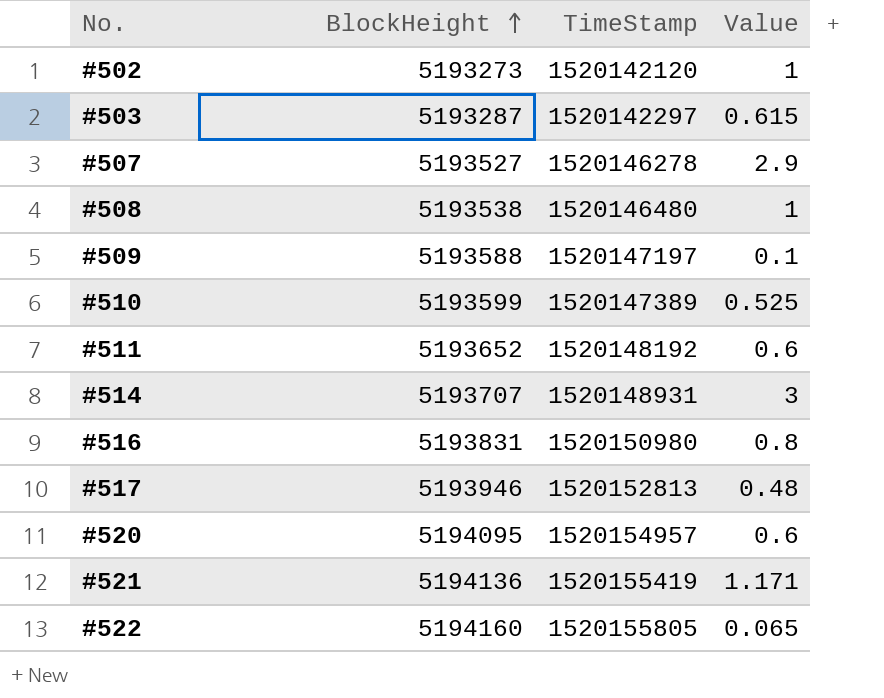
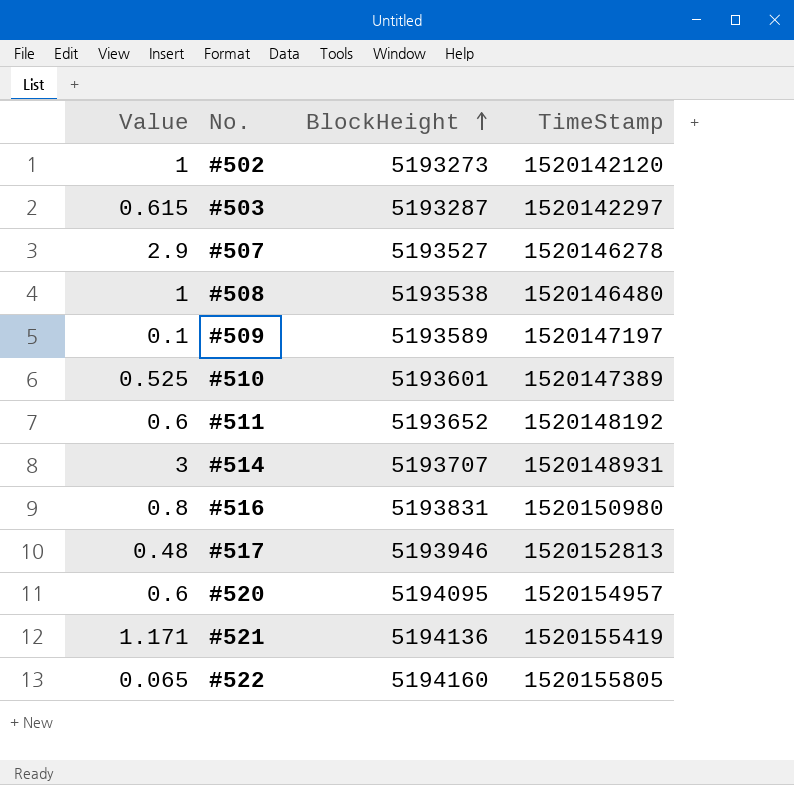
column Value | position: 4 -> 1
#509 | BlockHeight: 5193588 -> 5193589
#510 | BlockHeight: 5193599 -> 5193601

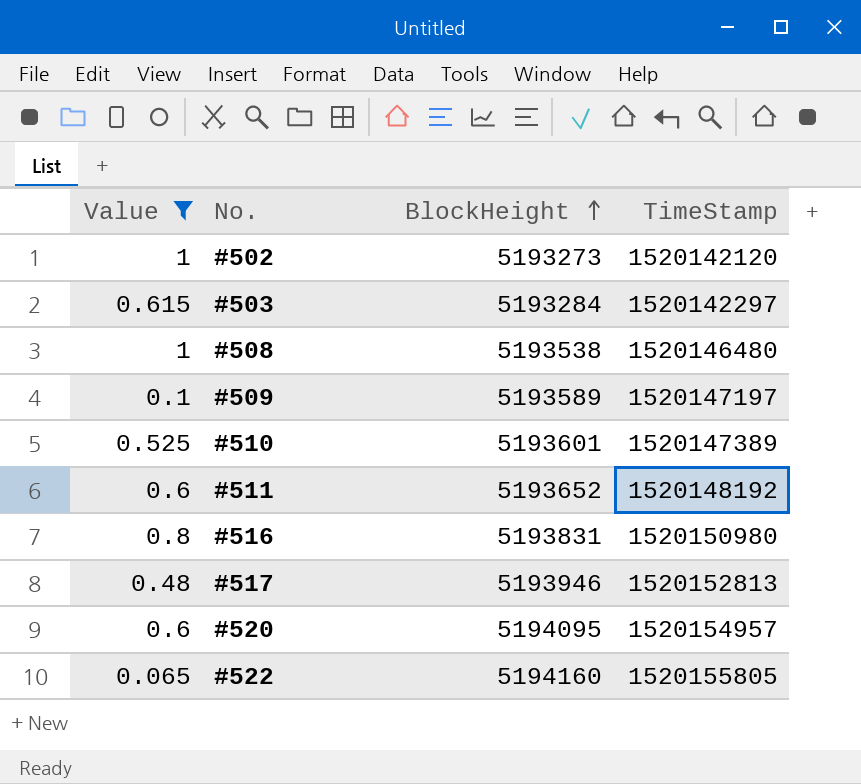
filter: none -> Value <= 1
#503 | BlockHeight: 5193287 -> 5193284

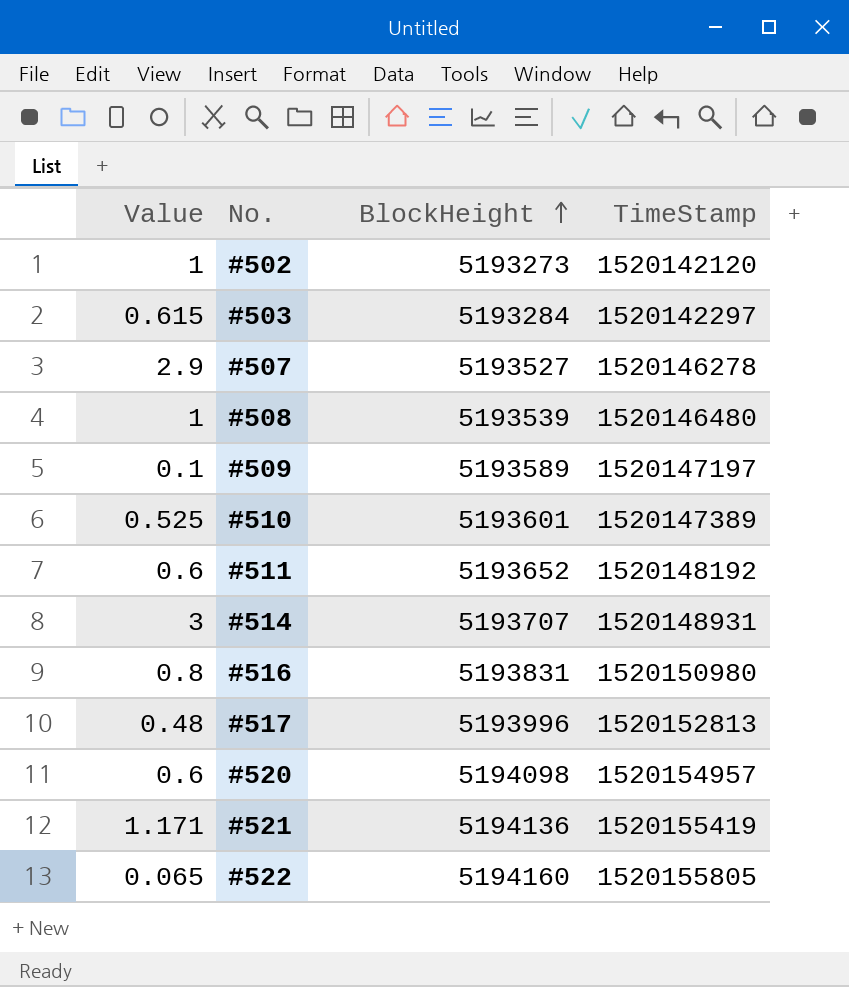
filter: Value <= 1 -> none
#508 | BlockHeight: 5193538 -> 5193539
#517 | BlockHeight: 5193946 -> 5193996
#520 | BlockHeight: 5194095 -> 5194098

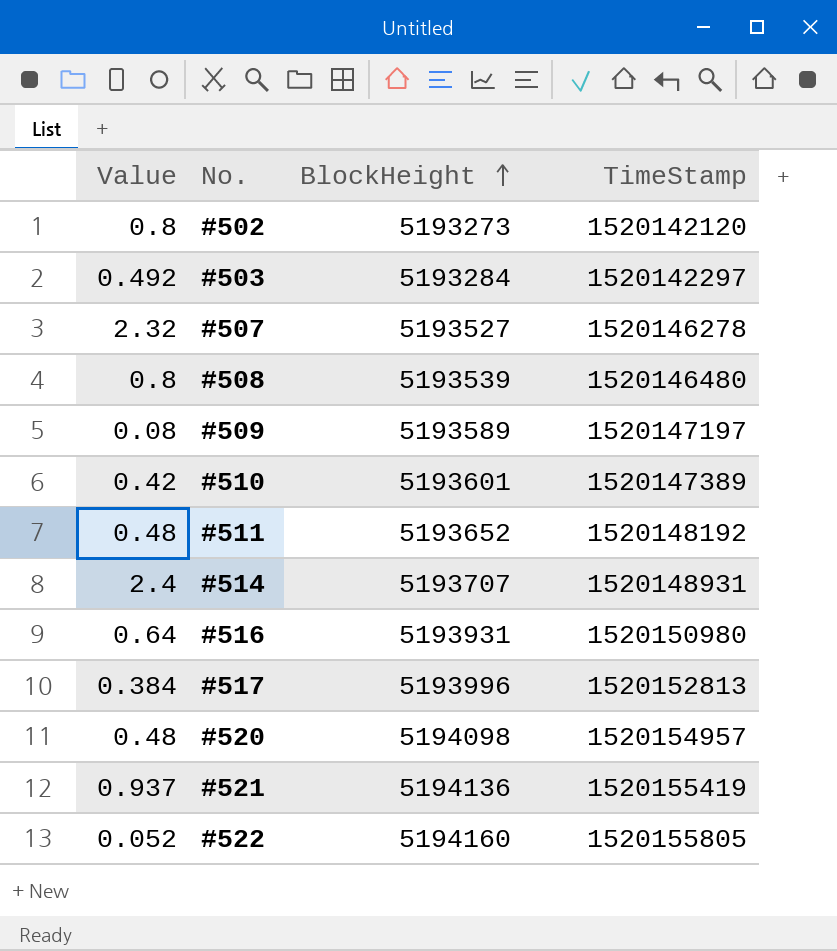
#502 | Value: 1 -> 0.8
#503 | Value: 0.615 -> 0.492
#507 | Value: 2.9 -> 2.32
#508 | Value: 1 -> 0.8
#509 | Value: 0.1 -> 0.08
#510 | Value: 0.525 -> 0.42
#511 | Value: 0.6 -> 0.48
#514 | Value: 3 -> 2.4
#516 | Value: 0.8 -> 0.64
#516 | BlockHeight: 5193831 -> 5193931
#517 | Value: 0.48 -> 0.384
#520 | Value: 0.6 -> 0.48
#521 | Value: 1.171 -> 0.937
#522 | Value: 0.065 -> 0.052

